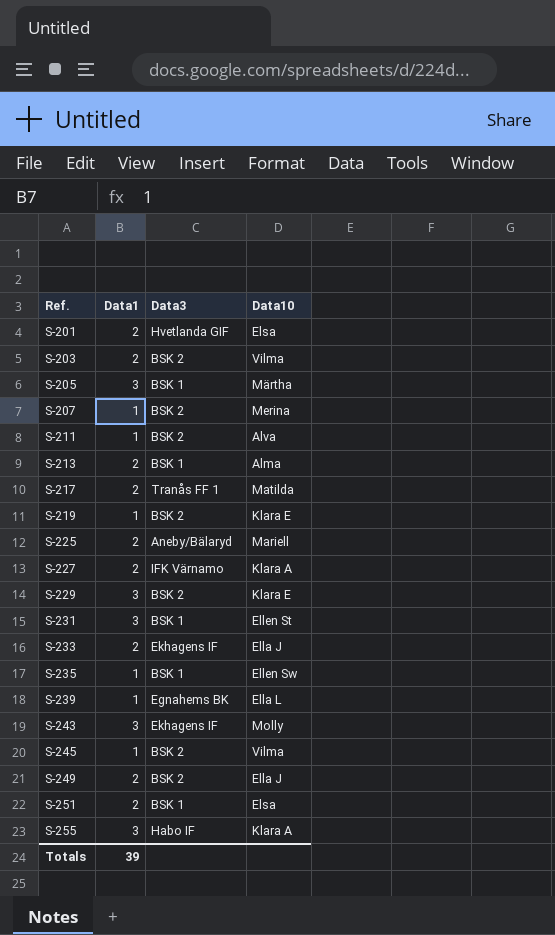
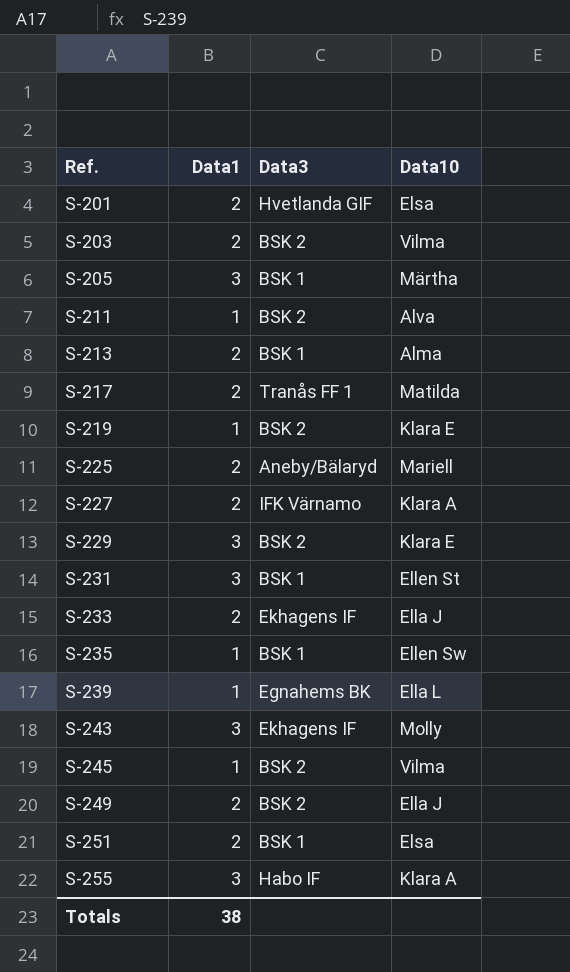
row S-207: 1 | BSK 2 | Merina -> none
Totals | Data1: 39 -> 38

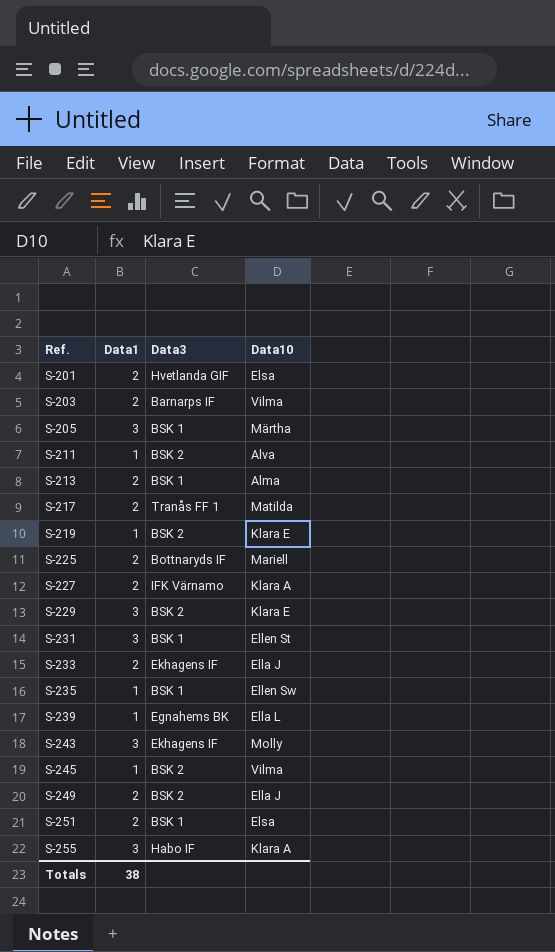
S-203 | Data3: BSK 2 -> Barnarps IF
S-225 | Data3: Aneby/Bälaryd -> Bottnaryds IF

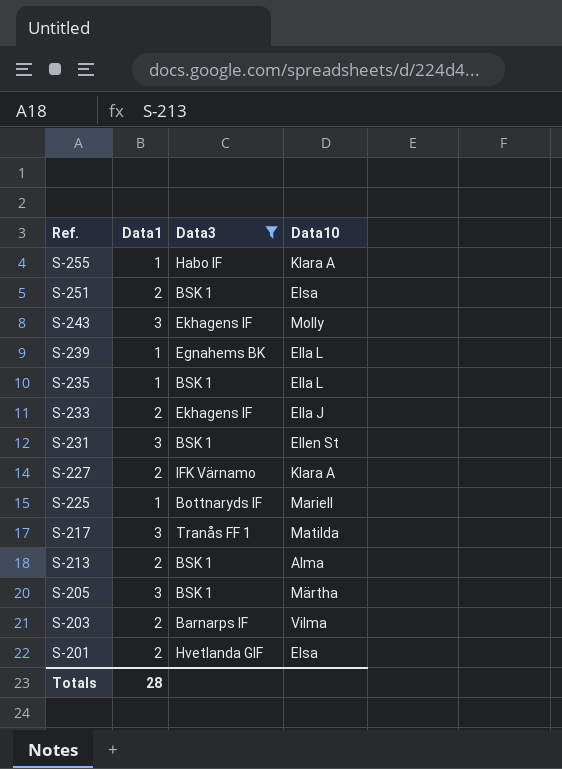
filter: none -> Data3 != BSK 2
row order: Ref. ascending -> Ref. descending
S-255 | Data1: 3 -> 1
S-235 | Data10: Ellen Sw -> Ella L
S-225 | Data1: 2 -> 1
S-217 | Data1: 2 -> 3
Totals | Data1: 38 -> 28

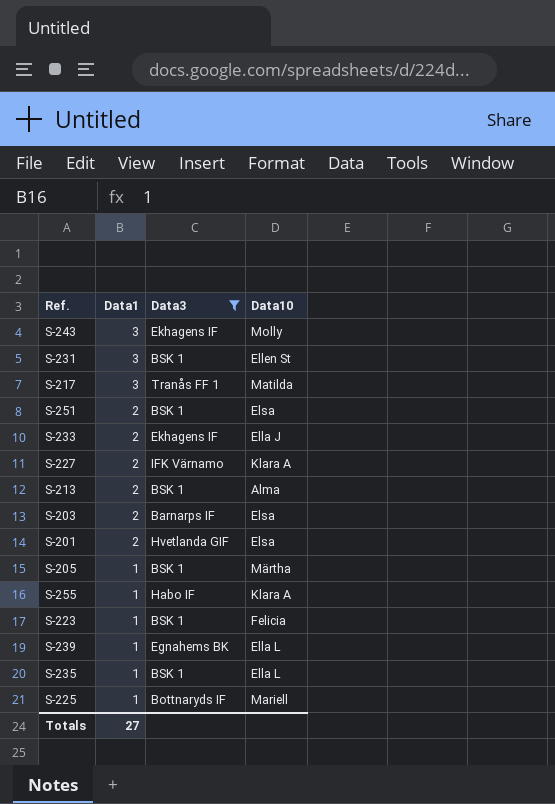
row order: Ref. descending -> Data1 descending
S-203 | Data10: Vilma -> Elsa
S-205 | Data1: 3 -> 1
row S-223: none -> 1 | BSK 1 | Felicia
Totals | Data1: 28 -> 27

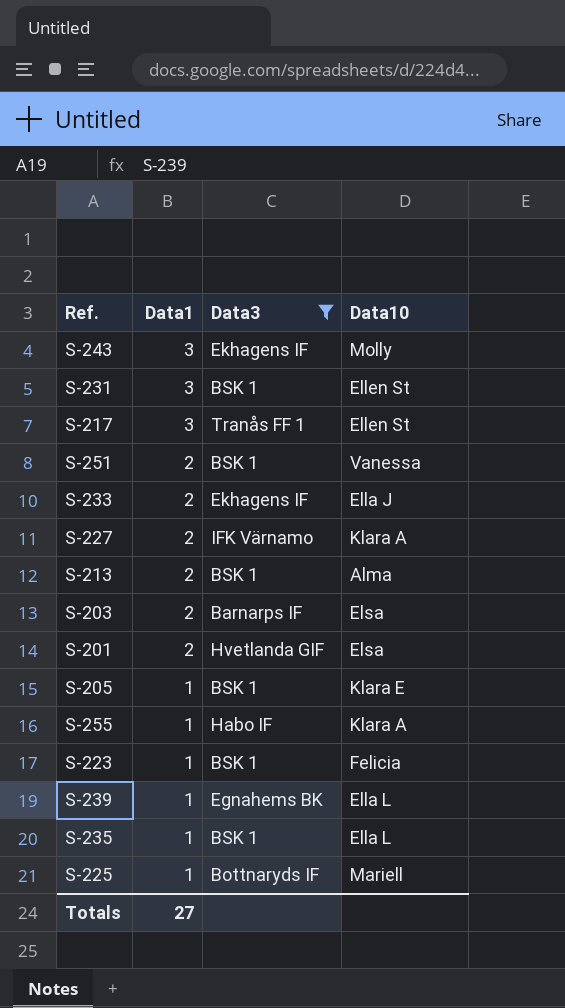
S-217 | Data10: Matilda -> Ellen St
S-251 | Data10: Elsa -> Vanessa
S-205 | Data10: Märtha -> Klara E

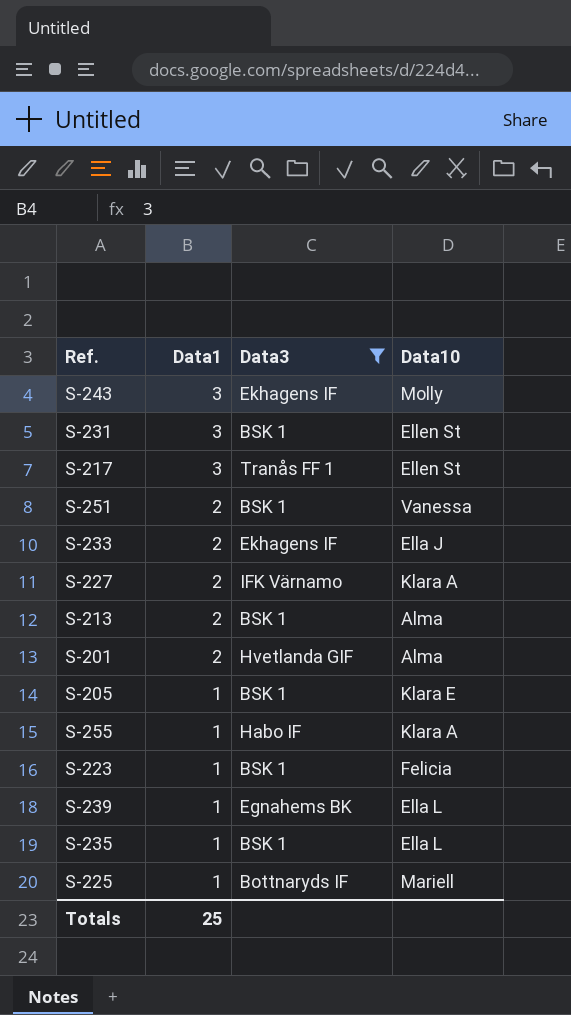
row S-203: 2 | Barnarps IF | Elsa -> none
S-201 | Data10: Elsa -> Alma
Totals | Data1: 27 -> 25

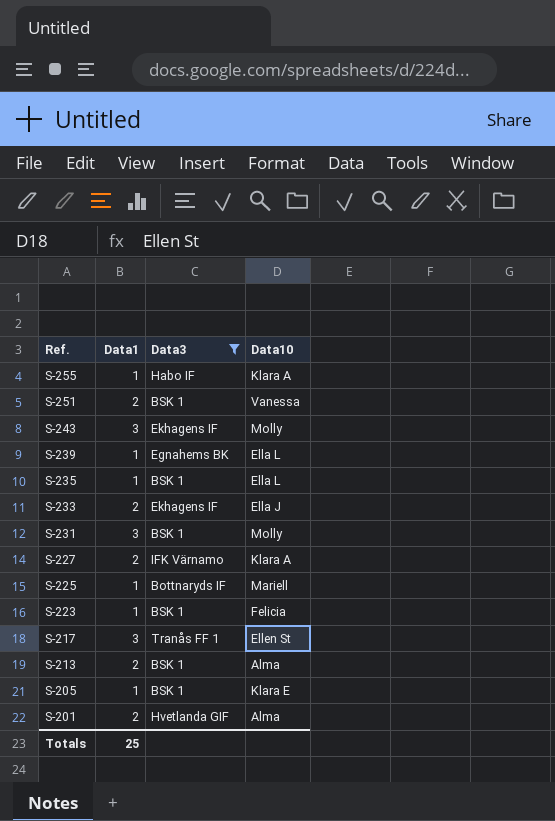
row order: Data1 descending -> Ref. descending
S-231 | Data10: Ellen St -> Molly

